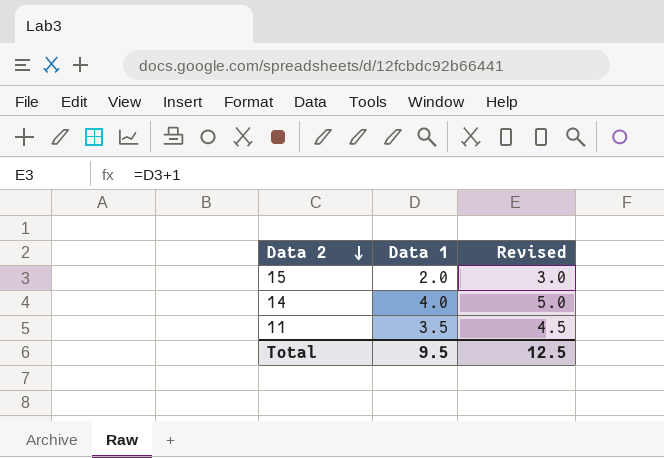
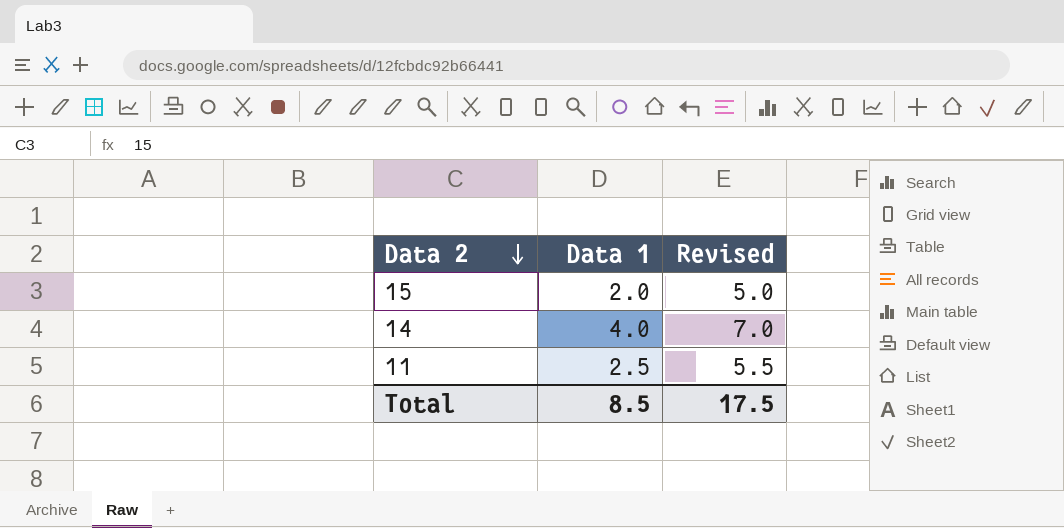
column Revised | formula: [Data 1] + 1 -> [Data 1] + 3
11 | Data 1: 3.5 -> 2.5
Total | Data 1: 9.5 -> 8.5
Total | Revised: 12.5 -> 17.5

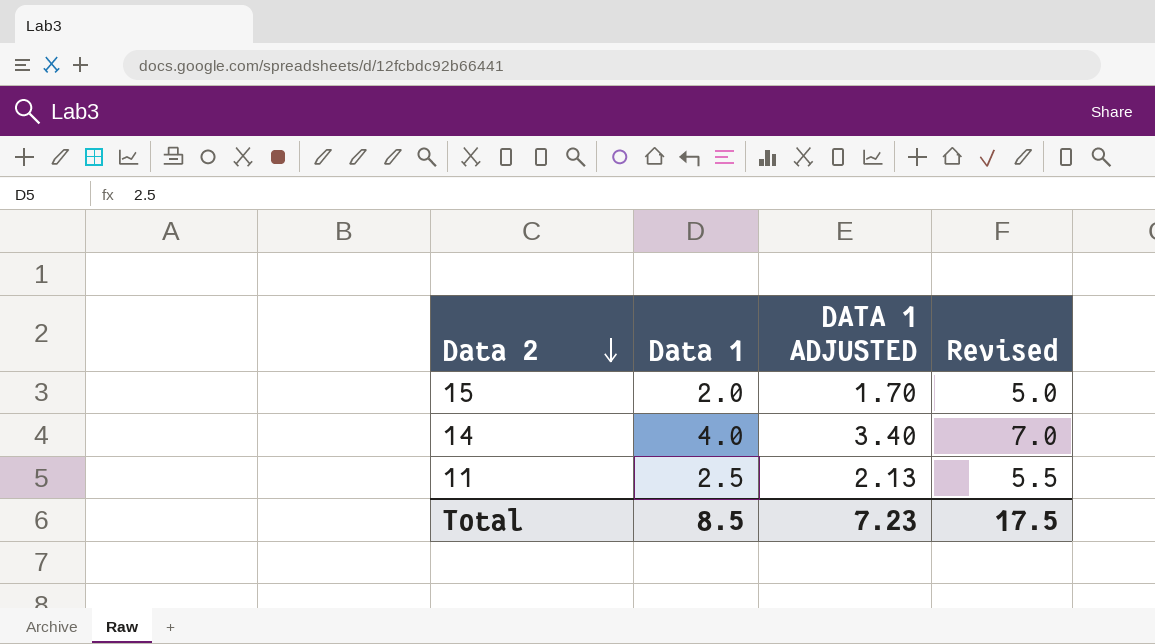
column DATA 1 ADJUSTED | formula: none -> [Data 1] * 0.85

